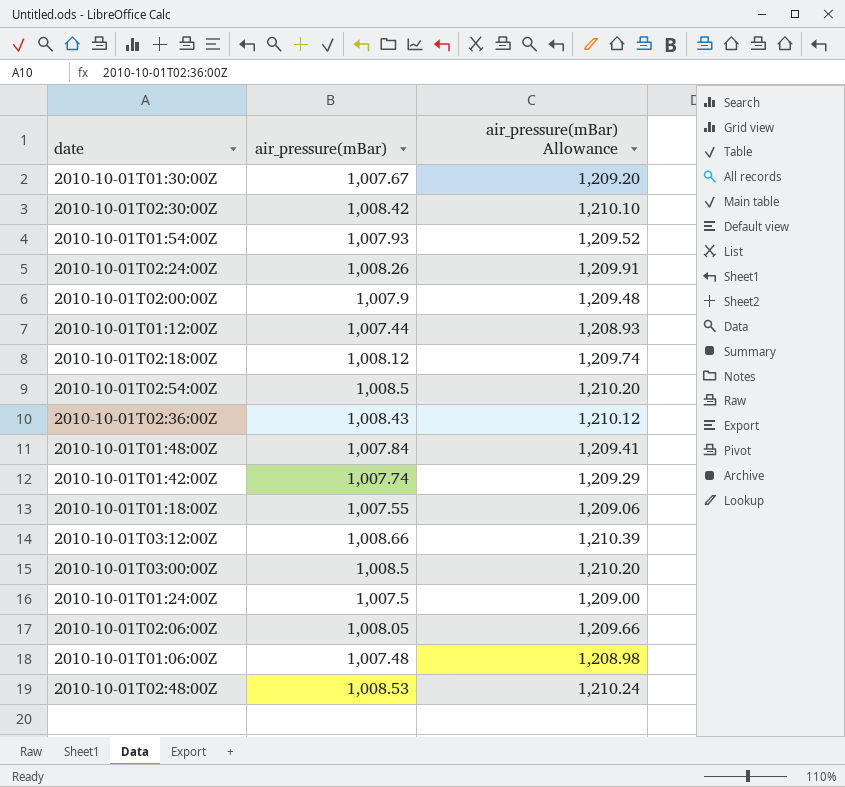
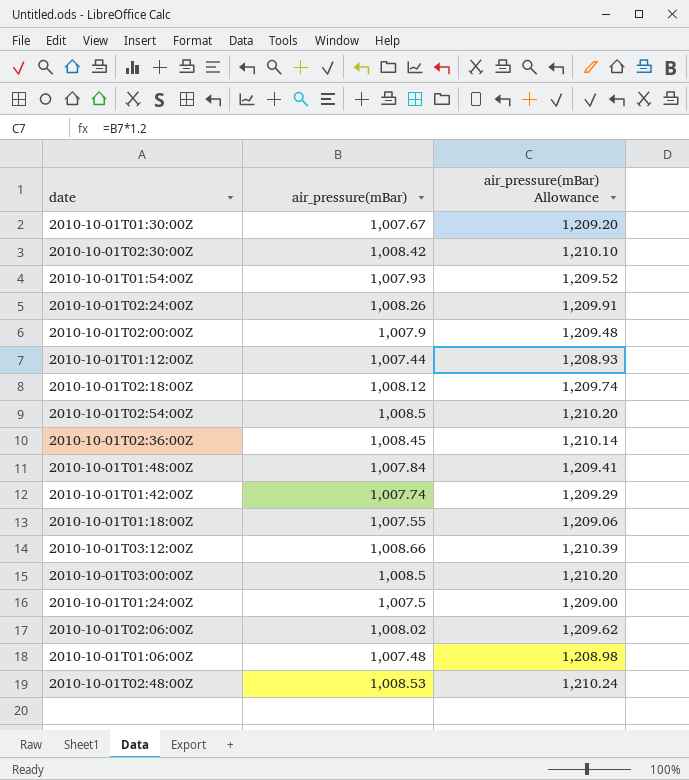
2010-10-01T02:36:00Z | air_pressure(mBar): 1,008.43 -> 1,008.45
2010-10-01T02:36:00Z | air_pressure(mBar) Allowance: 1,210.12 -> 1,210.14
2010-10-01T02:06:00Z | air_pressure(mBar): 1,008.05 -> 1,008.02
2010-10-01T02:06:00Z | air_pressure(mBar) Allowance: 1,209.66 -> 1,209.62

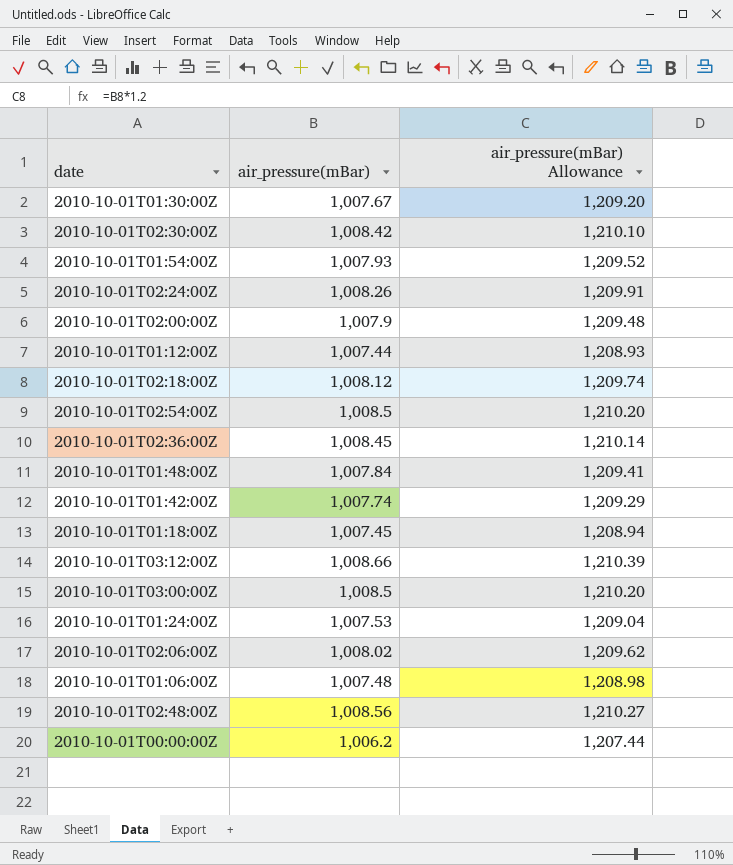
2010-10-01T01:18:00Z | air_pressure(mBar): 1,007.55 -> 1,007.45
2010-10-01T01:18:00Z | air_pressure(mBar) Allowance: 1,209.06 -> 1,208.94
2010-10-01T01:24:00Z | air_pressure(mBar): 1,007.5 -> 1,007.53
2010-10-01T01:24:00Z | air_pressure(mBar) Allowance: 1,209.00 -> 1,209.04
2010-10-01T02:48:00Z | air_pressure(mBar): 1,008.53 -> 1,008.56
2010-10-01T02:48:00Z | air_pressure(mBar) Allowance: 1,210.24 -> 1,210.27
row 2010-10-01T00:00:00Z: none -> 1,006.2 | 1,207.44

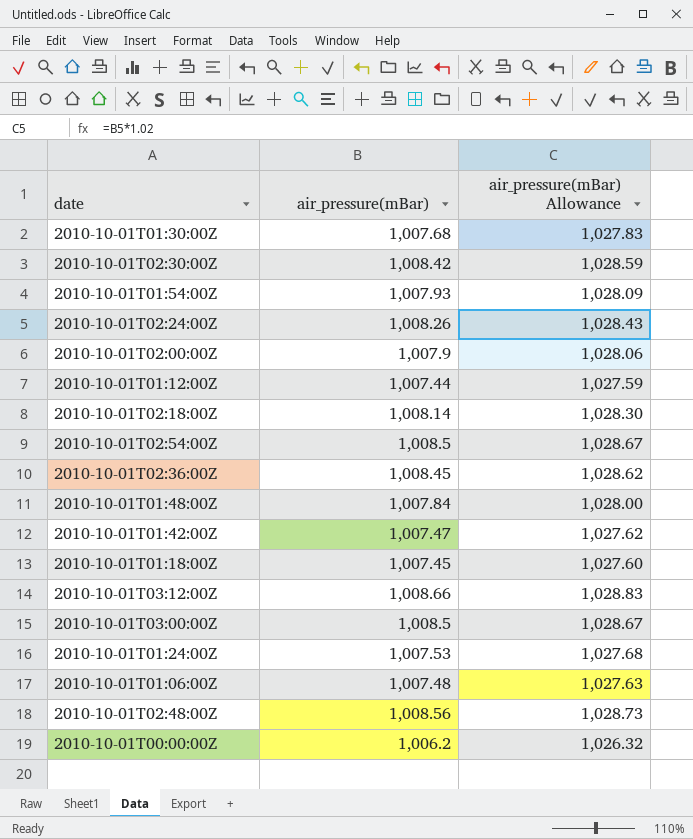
column air_pressure(mBar) Allowance | formula: [air_pressure(mBar)] * 1.2 -> [air_pressure(mBar)] * 1.02
row 2010-10-01T02:06:00Z: 1,008.02 | 1,209.62 -> none
2010-10-01T01:30:00Z | air_pressure(mBar): 1,007.67 -> 1,007.68
2010-10-01T02:18:00Z | air_pressure(mBar): 1,008.12 -> 1,008.14
2010-10-01T01:42:00Z | air_pressure(mBar): 1,007.74 -> 1,007.47

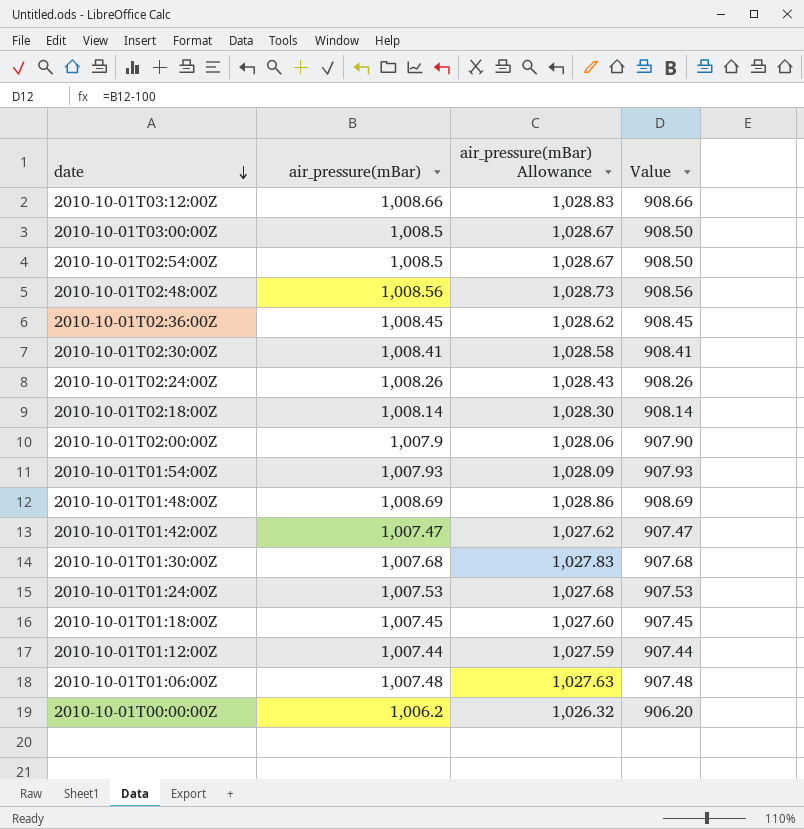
row order: none -> date descending
column Value | formula: none -> [air_pressure(mBar)] - 100
2010-10-01T02:30:00Z | air_pressure(mBar): 1,008.42 -> 1,008.41
2010-10-01T02:30:00Z | air_pressure(mBar) Allowance: 1,028.59 -> 1,028.58
2010-10-01T01:48:00Z | air_pressure(mBar): 1,007.84 -> 1,008.69
2010-10-01T01:48:00Z | air_pressure(mBar) Allowance: 1,028.00 -> 1,028.86

